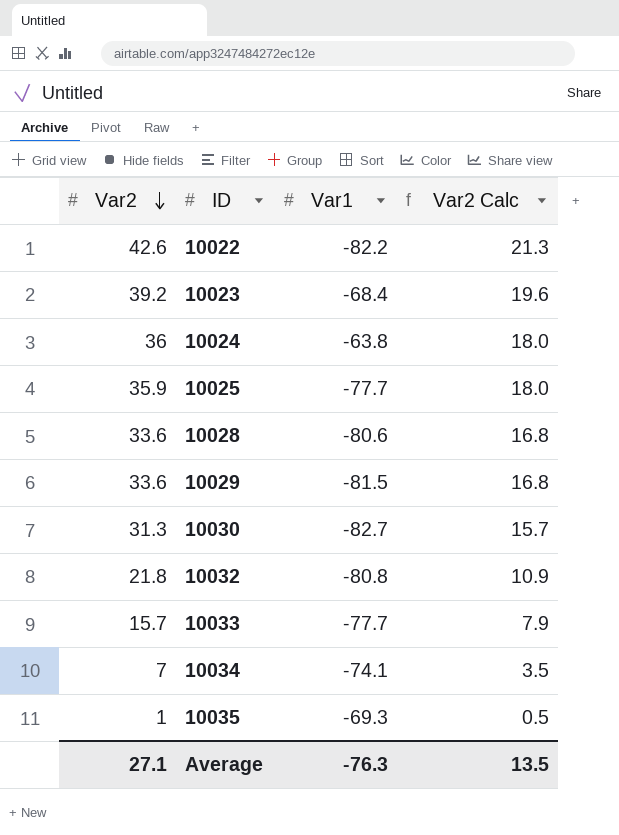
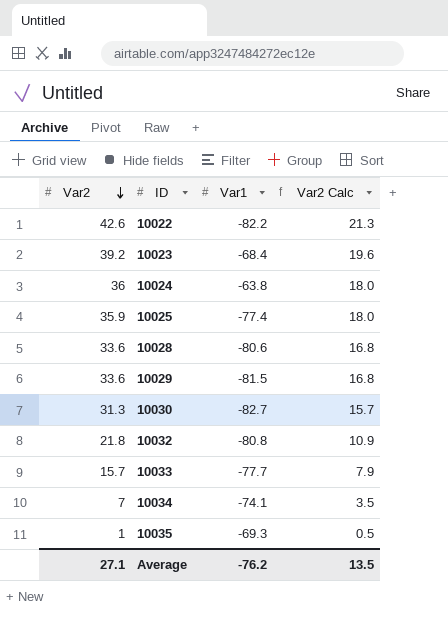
10025 | Var1: -77.7 -> -77.4
Average | Var1: -76.3 -> -76.2

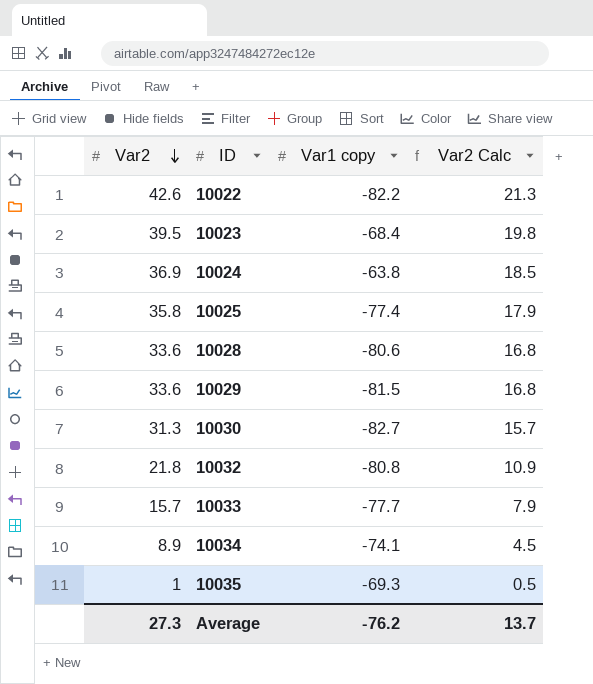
column name: Var1 -> Var1 copy
10023 | Var2: 39.2 -> 39.5
10023 | Var2 Calc: 19.6 -> 19.8
10024 | Var2: 36 -> 36.9
10024 | Var2 Calc: 18.0 -> 18.5
10025 | Var2: 35.9 -> 35.8
10025 | Var2 Calc: 18.0 -> 17.9
10034 | Var2: 7 -> 8.9
10034 | Var2 Calc: 3.5 -> 4.5
Average | Var2: 27.1 -> 27.3
Average | Var2 Calc: 13.5 -> 13.7

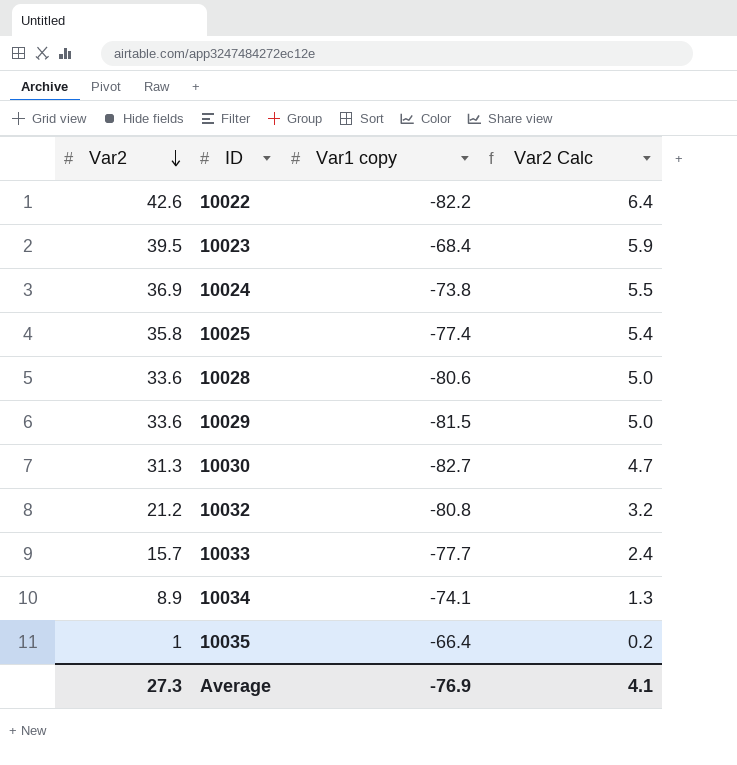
column Var2 Calc | formula: [Var2] * 0.5 -> [Var2] * 0.15
10024 | Var1 copy: -63.8 -> -73.8
10032 | Var2: 21.8 -> 21.2
10035 | Var1 copy: -69.3 -> -66.4
Average | Var1 copy: -76.2 -> -76.9
Average | Var2 Calc: 13.7 -> 4.1

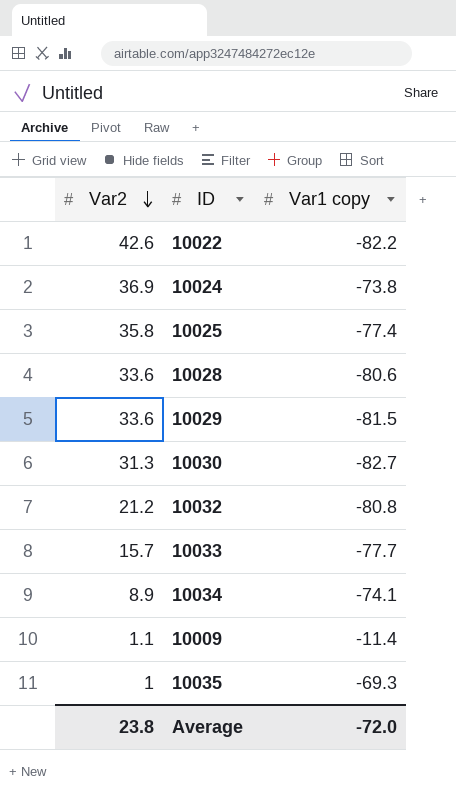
column Var2 Calc | formula: [Var2] * 0.15 -> none
row 10023: 39.5 | -68.4 | 5.9 -> none
row 10009: none -> 1.1 | -11.4
10035 | Var1 copy: -66.4 -> -69.3
Average | Var2: 27.3 -> 23.8
Average | Var1 copy: -76.9 -> -72.0

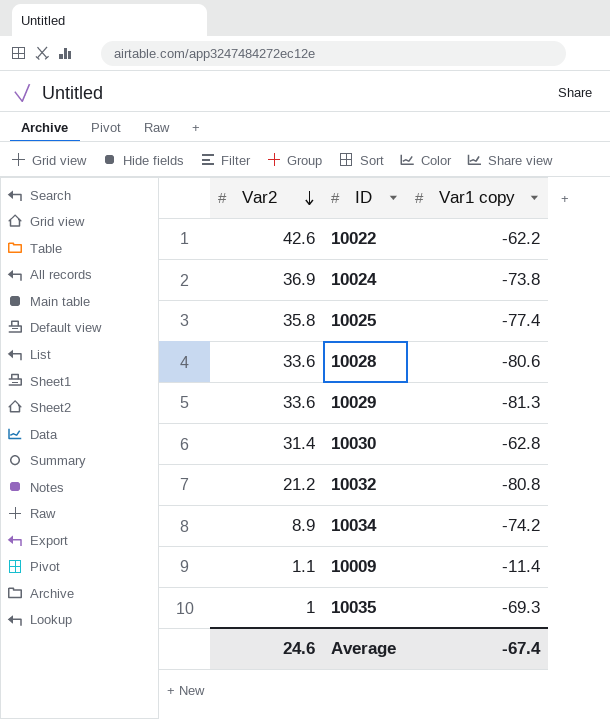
row 10033: 15.7 | -77.7 -> none
10022 | Var1 copy: -82.2 -> -62.2
10029 | Var1 copy: -81.5 -> -81.3
10030 | Var2: 31.3 -> 31.4
10030 | Var1 copy: -82.7 -> -62.8
10034 | Var1 copy: -74.1 -> -74.2
Average | Var2: 23.8 -> 24.6
Average | Var1 copy: -72.0 -> -67.4

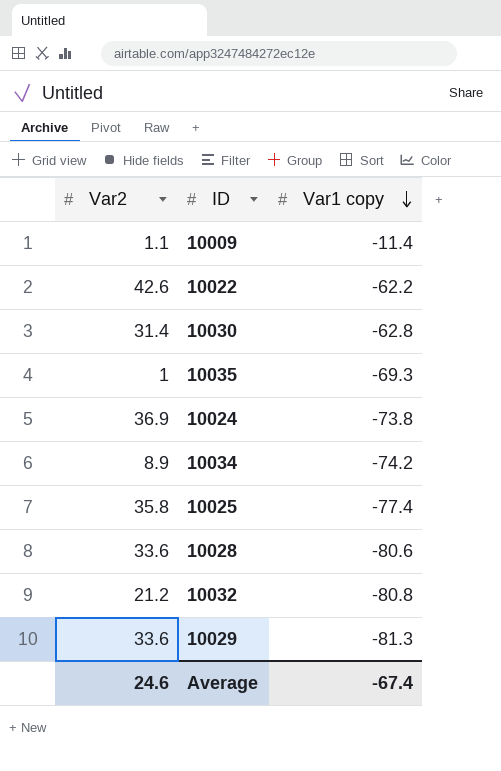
row order: Var2 descending -> Var1 copy descending

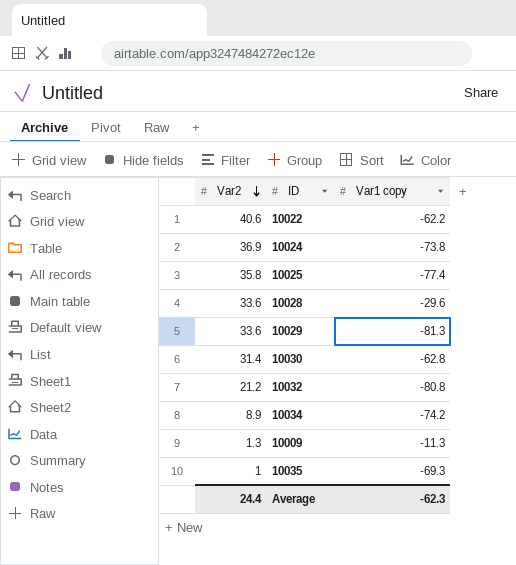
row order: Var1 copy descending -> Var2 descending
10022 | Var2: 42.6 -> 40.6
10028 | Var1 copy: -80.6 -> -29.6
10009 | Var2: 1.1 -> 1.3
10009 | Var1 copy: -11.4 -> -11.3
Average | Var2: 24.6 -> 24.4
Average | Var1 copy: -67.4 -> -62.3

